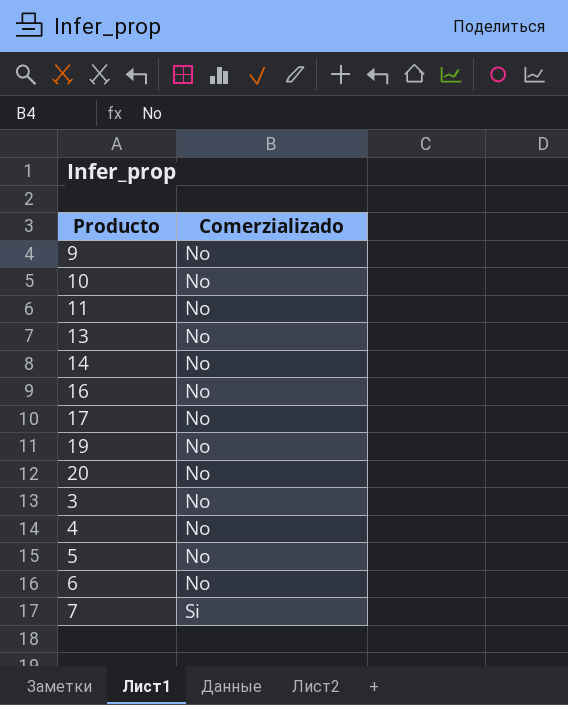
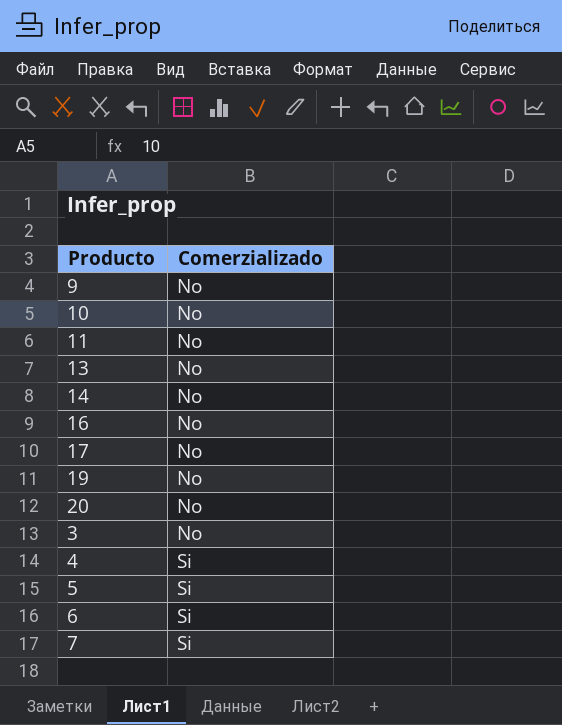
4 | Comerzializado: No -> Si
5 | Comerzializado: No -> Si
6 | Comerzializado: No -> Si

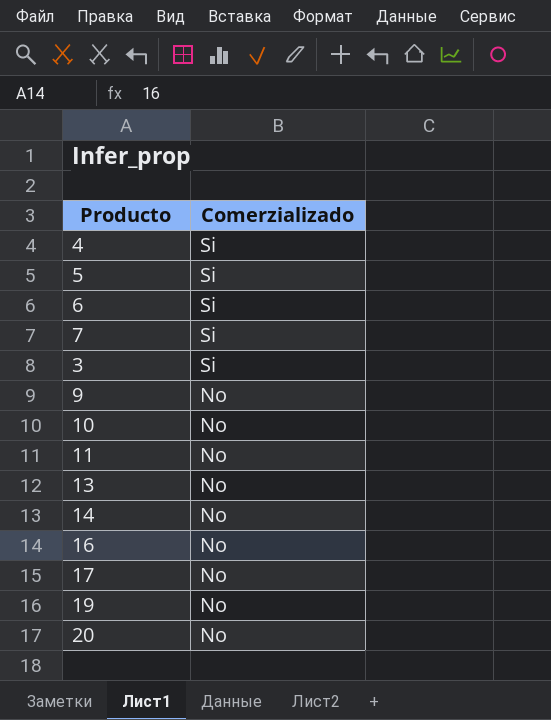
row order: Comerzializado ascending -> Comerzializado descending
3 | Comerzializado: No -> Si

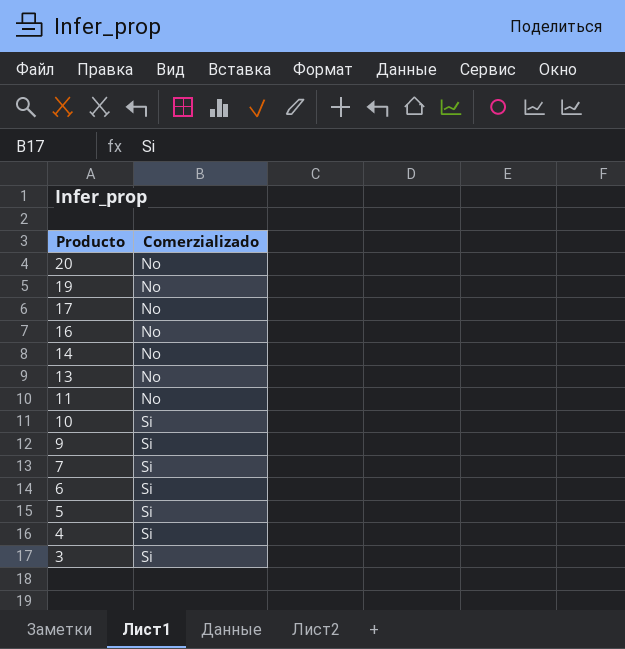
row order: Comerzializado descending -> Producto descending
10 | Comerzializado: No -> Si
9 | Comerzializado: No -> Si

